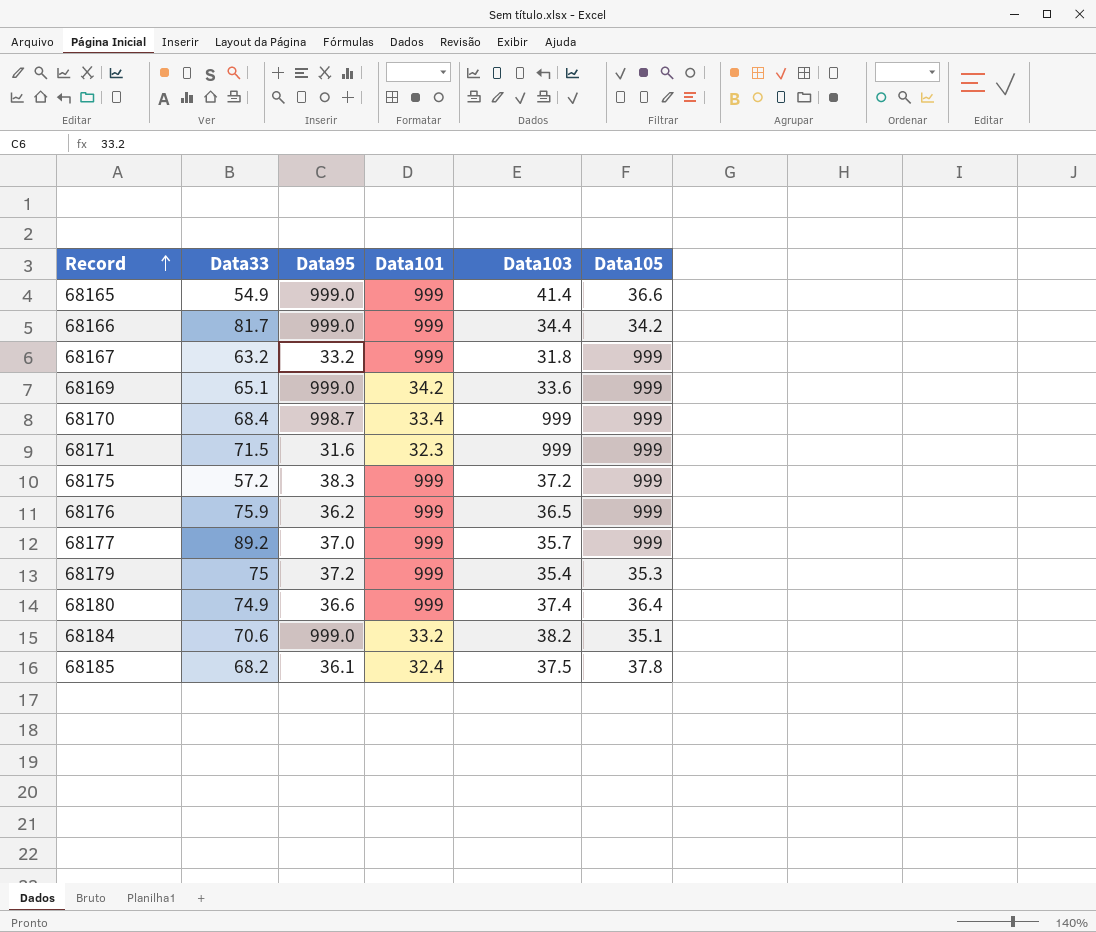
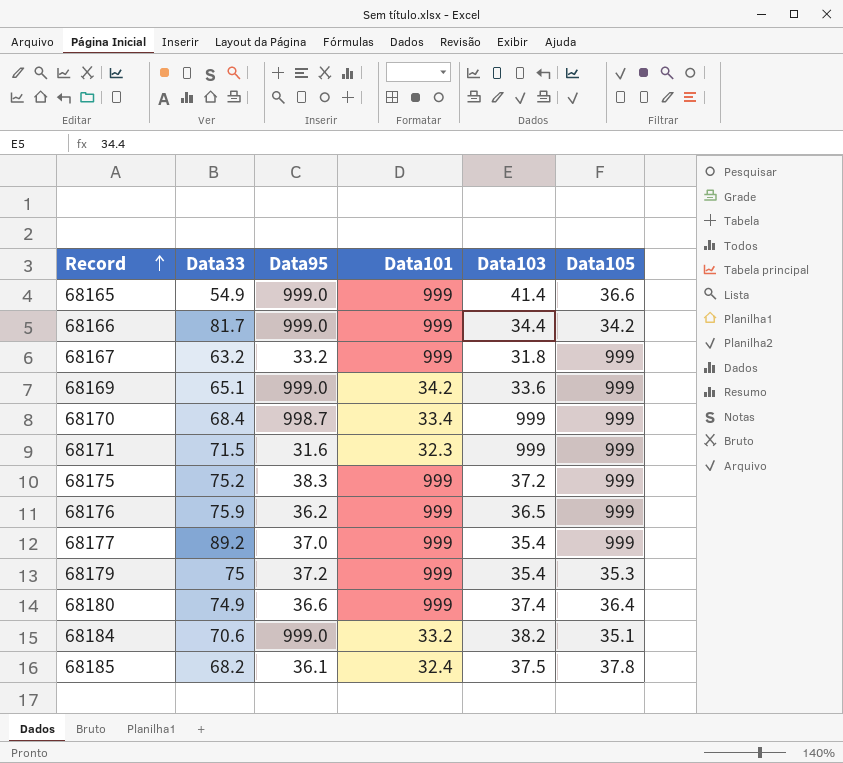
68175 | Data33: 57.2 -> 75.2
68177 | Data103: 35.7 -> 35.4

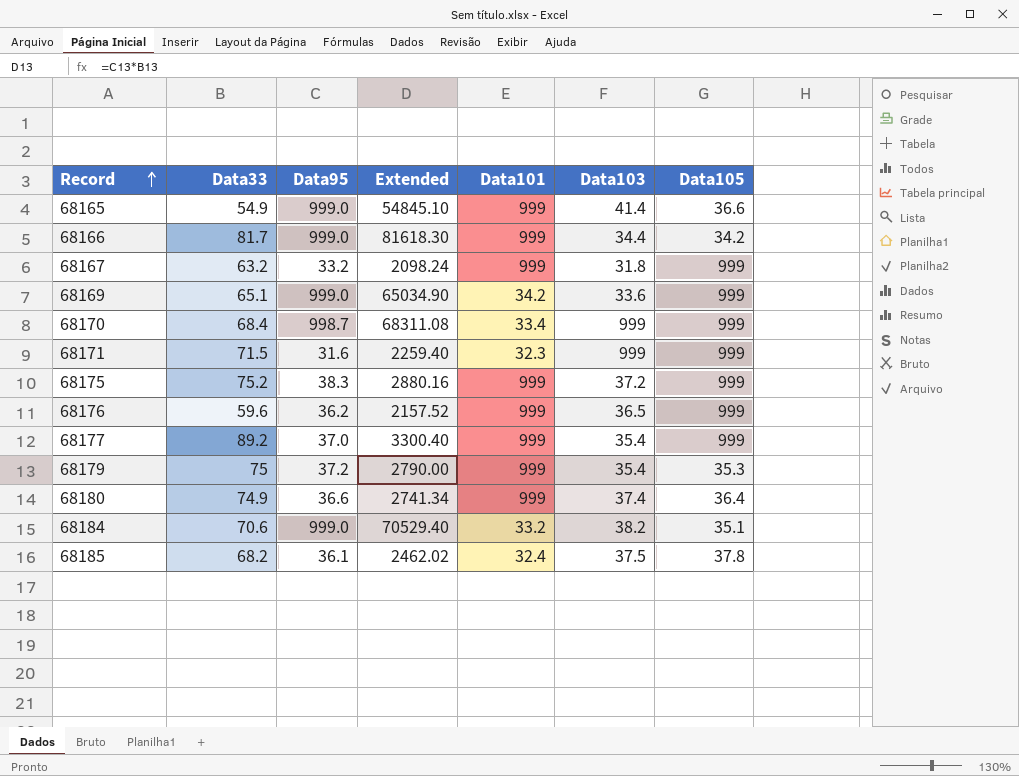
column Extended | formula: none -> [Data33] * [Data95]
68176 | Data33: 75.9 -> 59.6

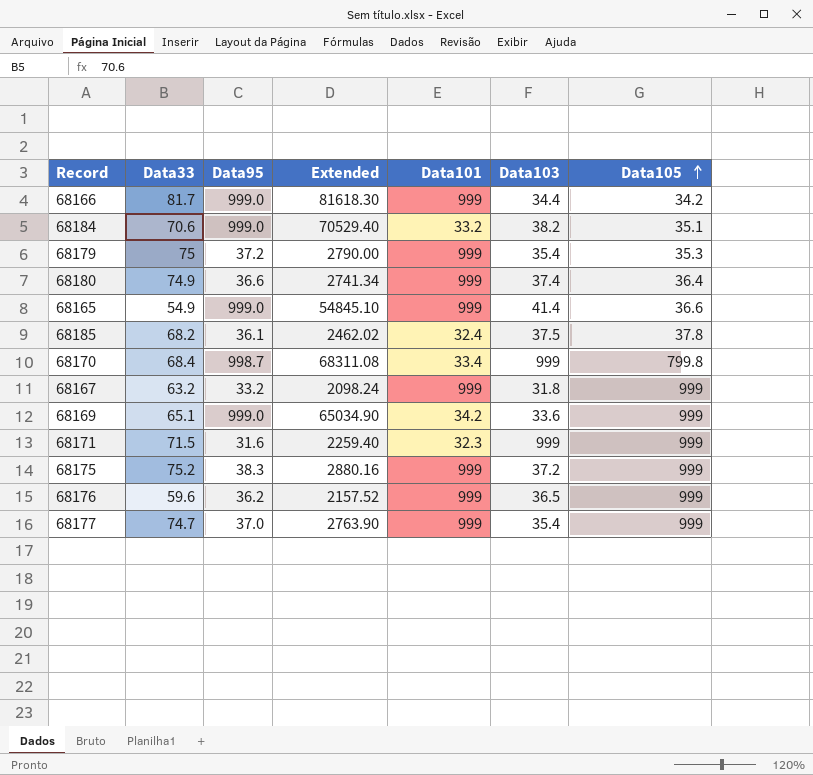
row order: Record ascending -> Data105 ascending
68170 | Data105: 999 -> 799.8
68177 | Data33: 89.2 -> 74.7
68177 | Extended: 3300.40 -> 2763.90

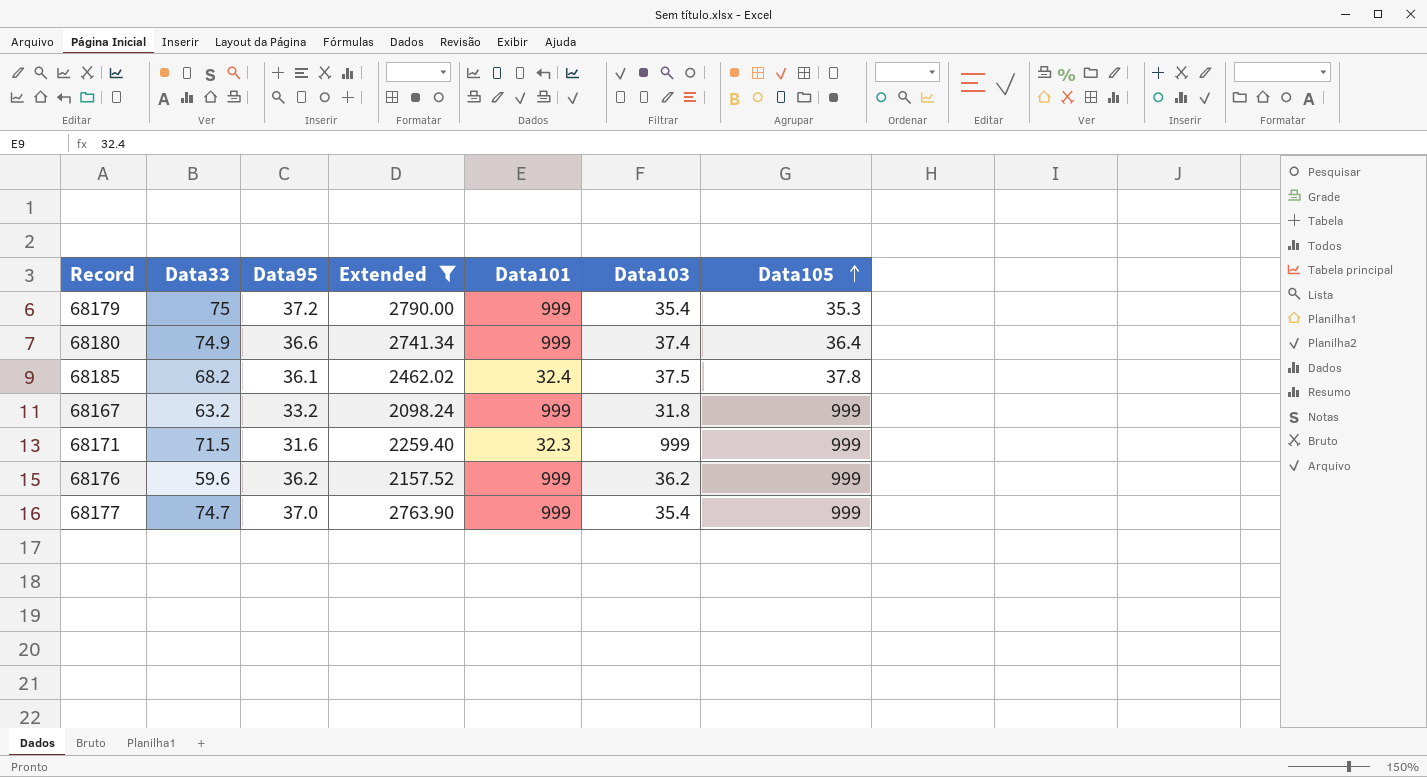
filter: none -> Extended <= 2790.00
68176 | Data103: 36.5 -> 36.2

